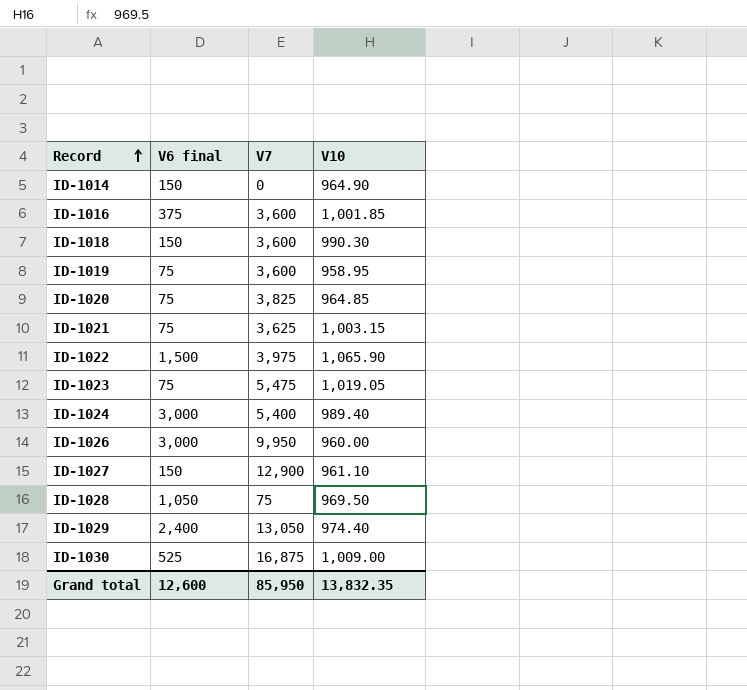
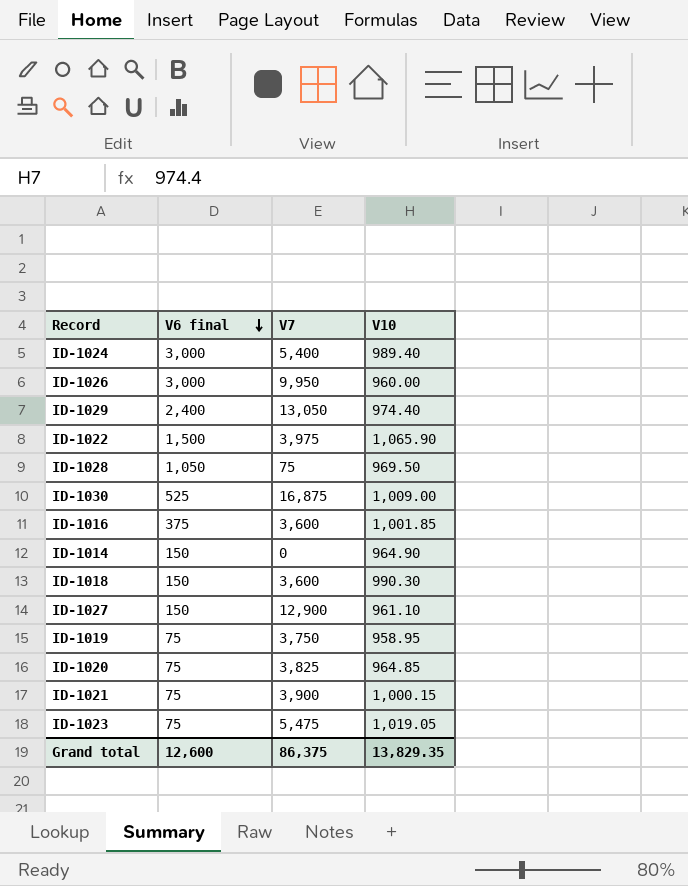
row order: Record ascending -> V6 final descending
ID-1019 | V7: 3,600 -> 3,750
ID-1021 | V7: 3,625 -> 3,900
ID-1021 | V10: 1,003.15 -> 1,000.15
Grand total | V7: 85,950 -> 86,375
Grand total | V10: 13,832.35 -> 13,829.35

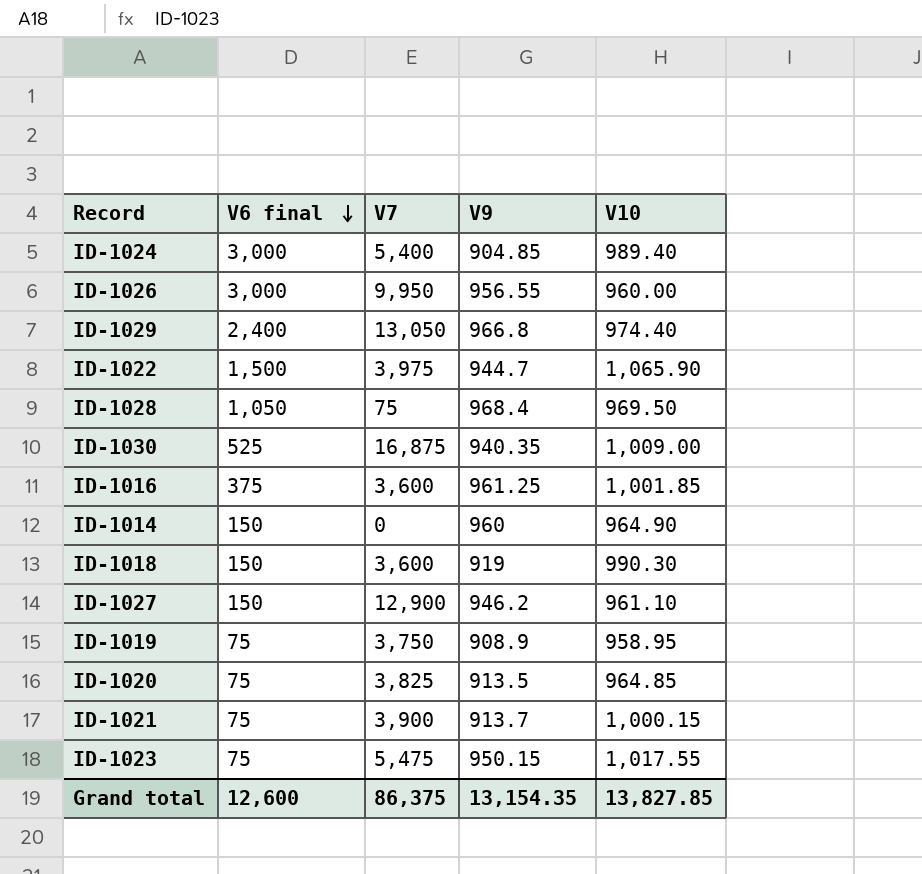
column V9 | position: none -> 4
ID-1023 | V10: 1,019.05 -> 1,017.55
Grand total | V10: 13,829.35 -> 13,827.85

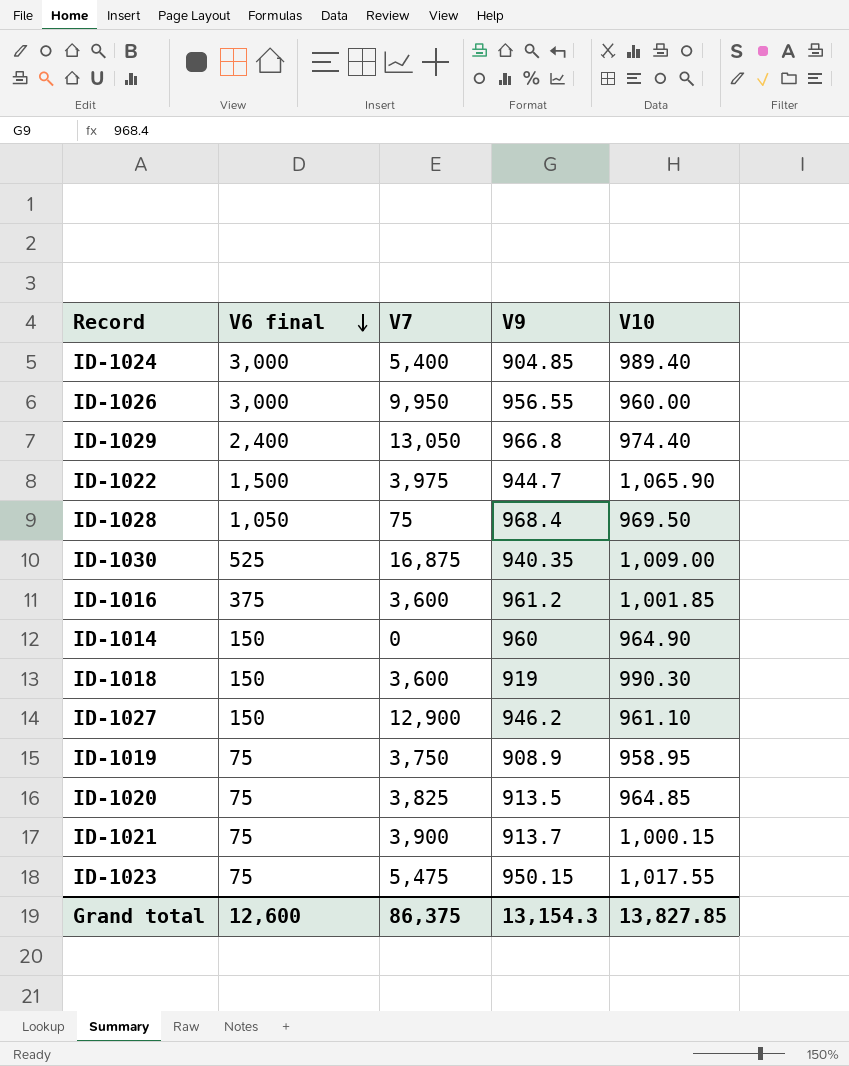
ID-1016 | V9: 961.25 -> 961.2
Grand total | V9: 13,154.35 -> 13,154.3

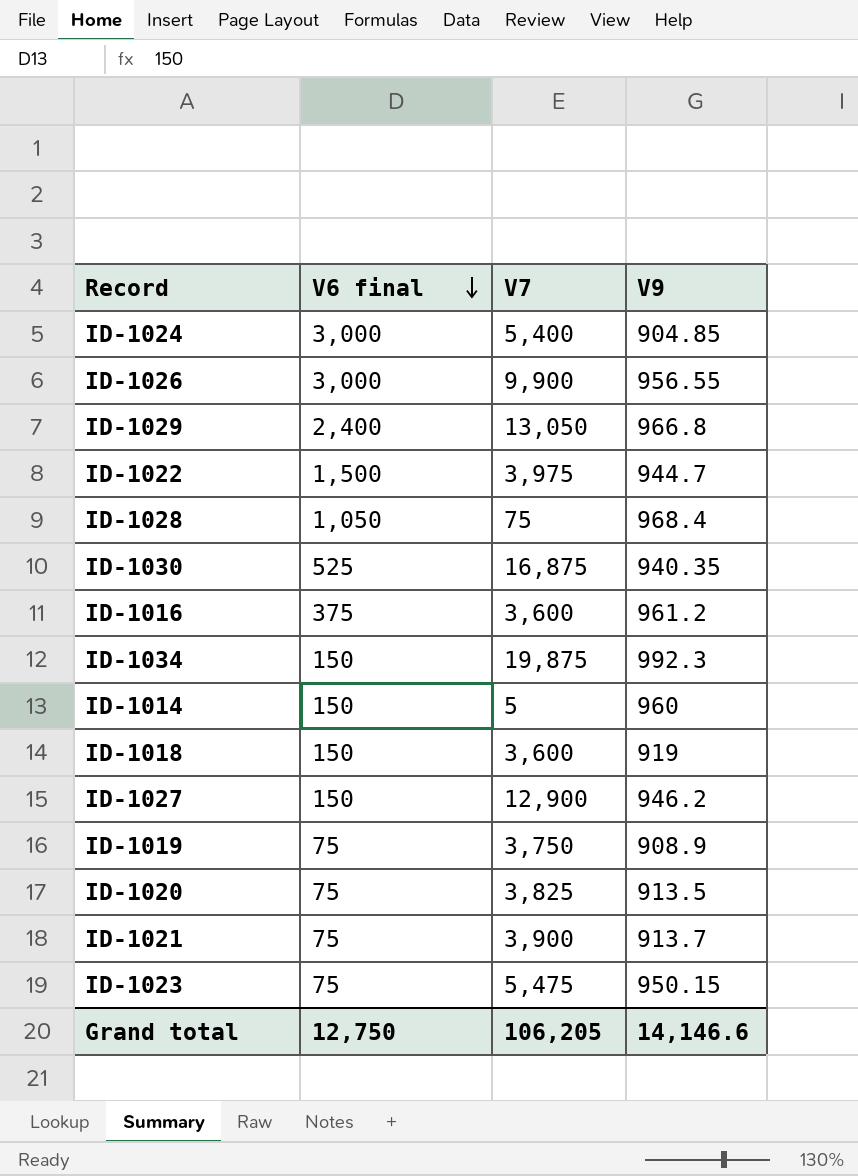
column V10 | position: 5 -> none
ID-1026 | V7: 9,950 -> 9,900
row ID-1034: none -> 150 | 19,875 | 992.3
ID-1014 | V7: 0 -> 5
Grand total | V6 final: 12,600 -> 12,750
Grand total | V7: 86,375 -> 106,205
Grand total | V9: 13,154.3 -> 14,146.6

